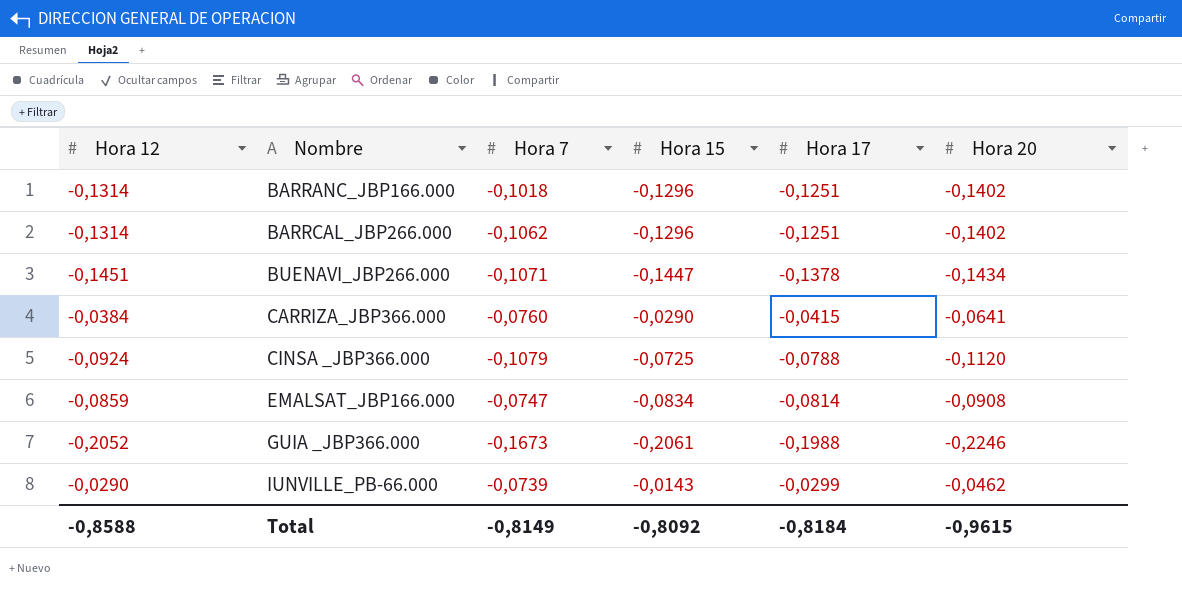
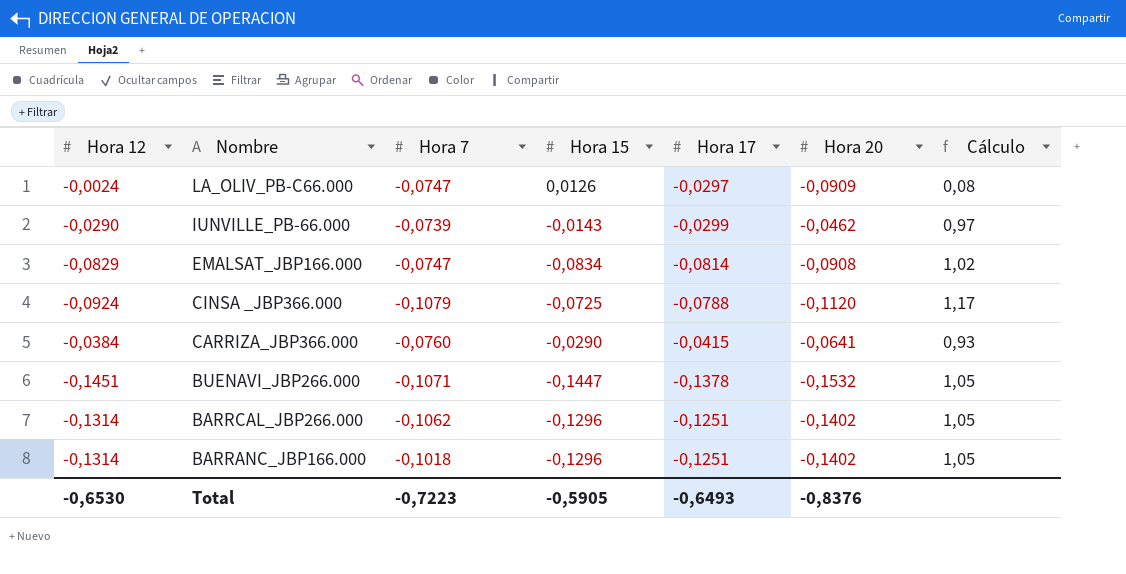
row order: Nombre ascending -> Nombre descending
column Cálculo | formula: none -> [Hora 12] / [Hora 17]
row GUIA _JBP366.000: -0,2052 | -0,1673 | -0,2061 | -0,1988 | -0,2246 -> none
row LA_OLIV_PB-C66.000: none -> -0,0024 | -0,0747 | 0,0126 | -0,0297 | -0,0909 | 0,08
EMALSAT_JBP166.000 | Hora 12: -0,0859 -> -0,0829
BUENAVI_JBP266.000 | Hora 20: -0,1434 -> -0,1532
Total | Hora 12: -0,8588 -> -0,6530
Total | Hora 7: -0,8149 -> -0,7223
Total | Hora 15: -0,8092 -> -0,5905
Total | Hora 17: -0,8184 -> -0,6493
Total | Hora 20: -0,9615 -> -0,8376

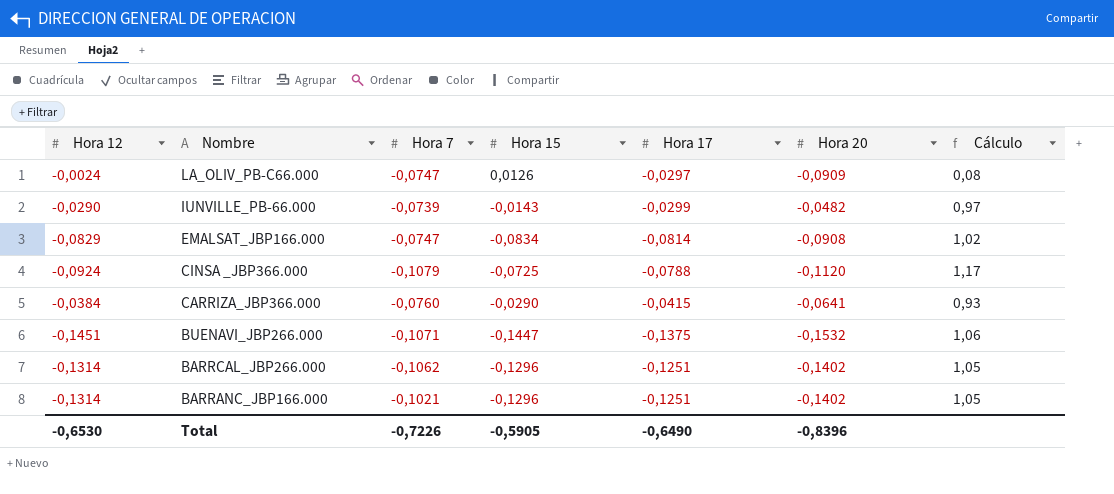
IUNVILLE_PB-66.000 | Hora 20: -0,0462 -> -0,0482
BUENAVI_JBP266.000 | Hora 17: -0,1378 -> -0,1375
BUENAVI_JBP266.000 | Cálculo: 1,05 -> 1,06
BARRANC_JBP166.000 | Hora 7: -0,1018 -> -0,1021
Total | Hora 7: -0,7223 -> -0,7226
Total | Hora 17: -0,6493 -> -0,6490
Total | Hora 20: -0,8376 -> -0,8396

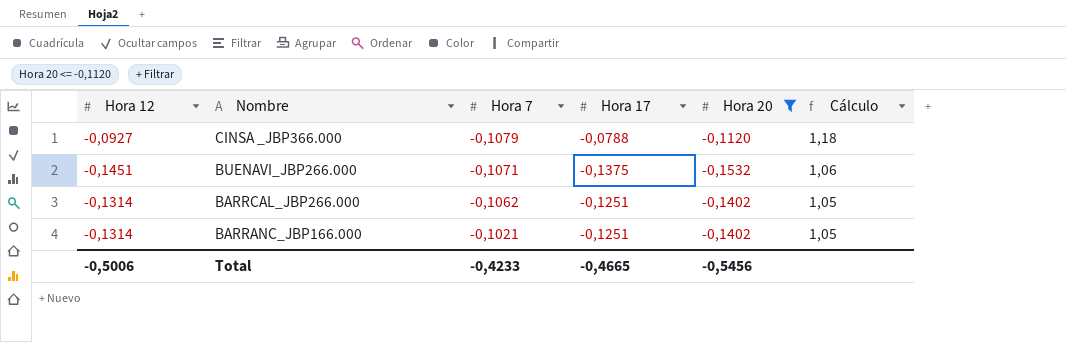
filter: none -> Hora 20 <= -0,1120
column Hora 15 | position: 4 -> none
CINSA _JBP366.000 | Hora 12: -0,0924 -> -0,0927
CINSA _JBP366.000 | Cálculo: 1,17 -> 1,18
Total | Hora 12: -0,6530 -> -0,5006
Total | Hora 7: -0,7226 -> -0,4233
Total | Hora 17: -0,6490 -> -0,4665
Total | Hora 20: -0,8396 -> -0,5456

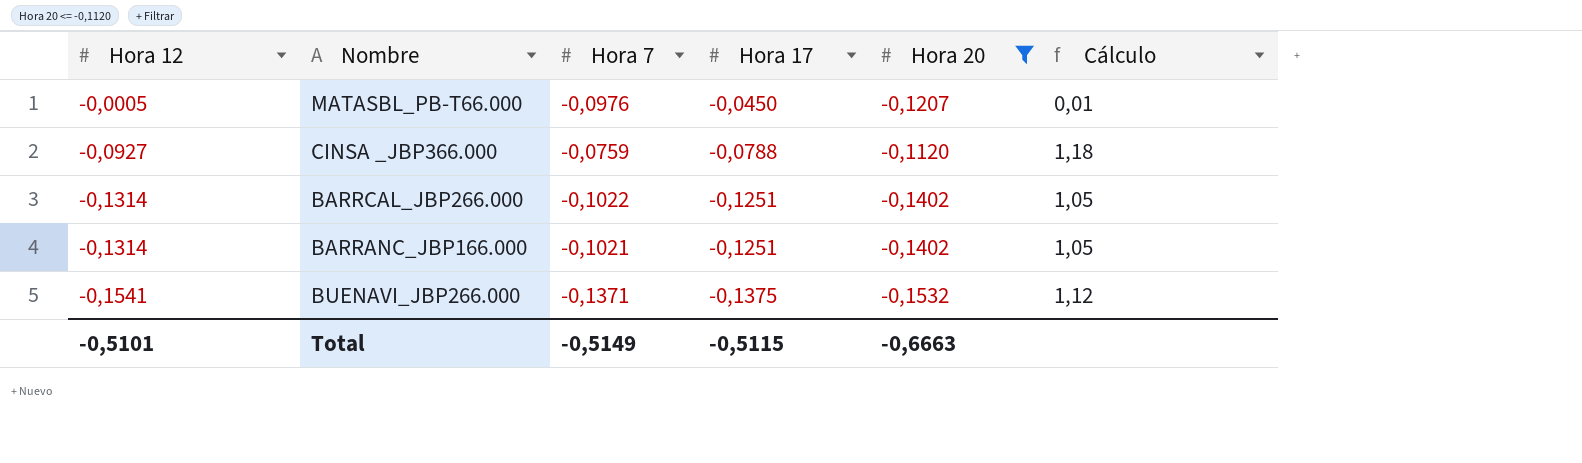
row order: Nombre descending -> Hora 12 descending
row MATASBL_PB-T66.000: none -> -0,0005 | -0,0976 | -0,0450 | -0,1207 | 0,01
CINSA _JBP366.000 | Hora 7: -0,1079 -> -0,0759
BARRCAL_JBP266.000 | Hora 7: -0,1062 -> -0,1022
BUENAVI_JBP266.000 | Hora 12: -0,1451 -> -0,1541
BUENAVI_JBP266.000 | Hora 7: -0,1071 -> -0,1371
BUENAVI_JBP266.000 | Cálculo: 1,06 -> 1,12
Total | Hora 12: -0,5006 -> -0,5101
Total | Hora 7: -0,4233 -> -0,5149
Total | Hora 17: -0,4665 -> -0,5115
Total | Hora 20: -0,5456 -> -0,6663

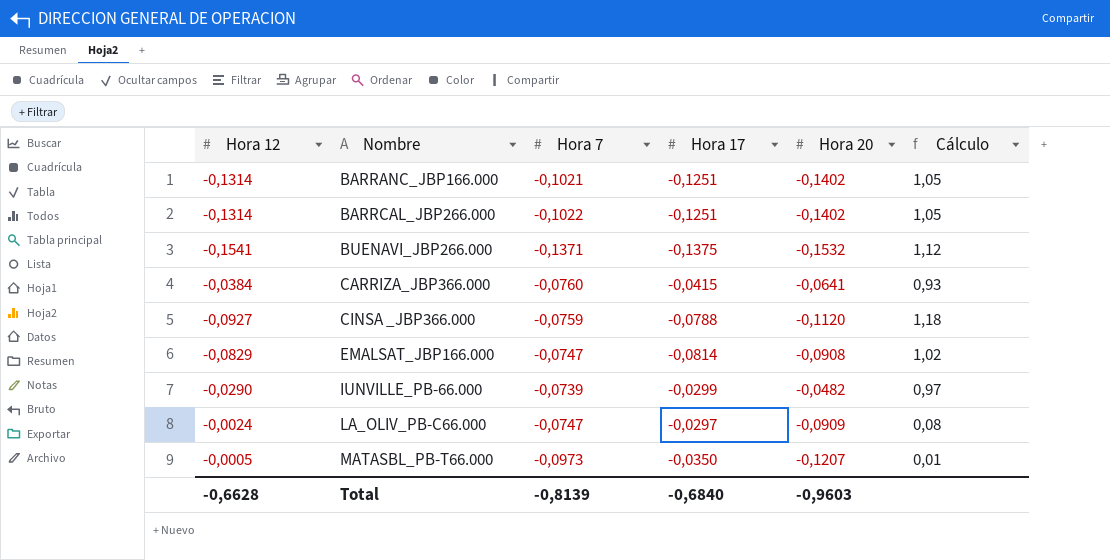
filter: Hora 20 <= -0,1120 -> none
row order: Hora 12 descending -> Nombre ascending
MATASBL_PB-T66.000 | Hora 7: -0,0976 -> -0,0973
MATASBL_PB-T66.000 | Hora 17: -0,0450 -> -0,0350
Total | Hora 12: -0,5101 -> -0,6628
Total | Hora 7: -0,5149 -> -0,8139
Total | Hora 17: -0,5115 -> -0,6840
Total | Hora 20: -0,6663 -> -0,9603

